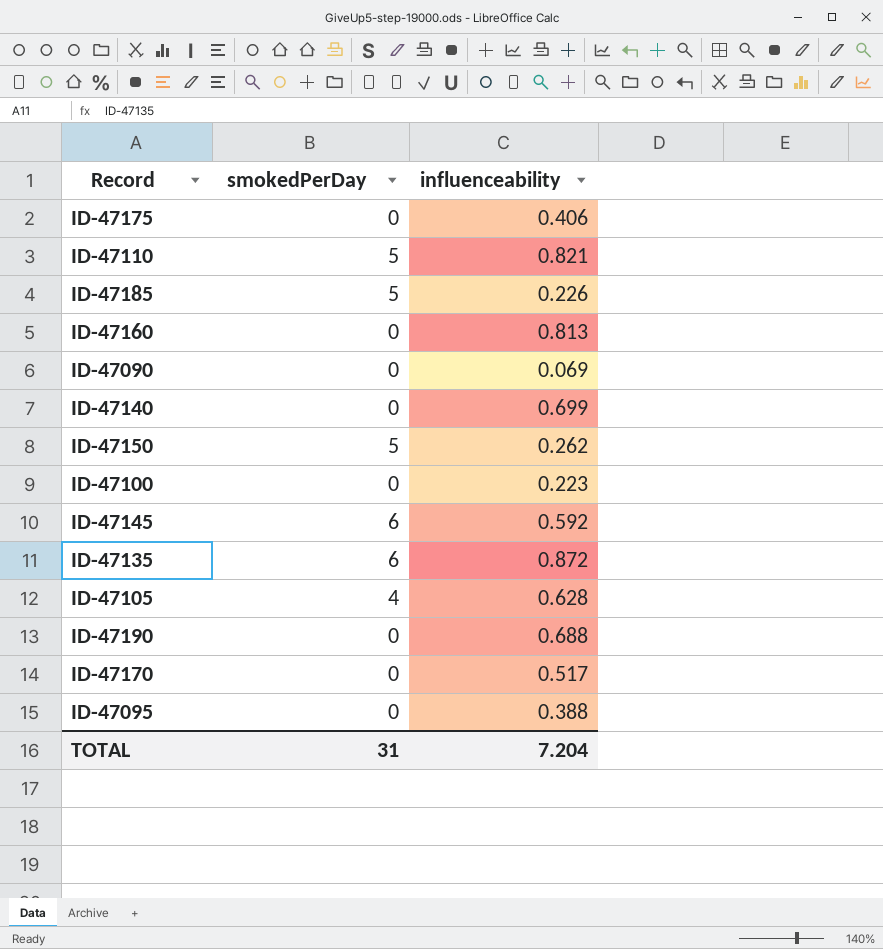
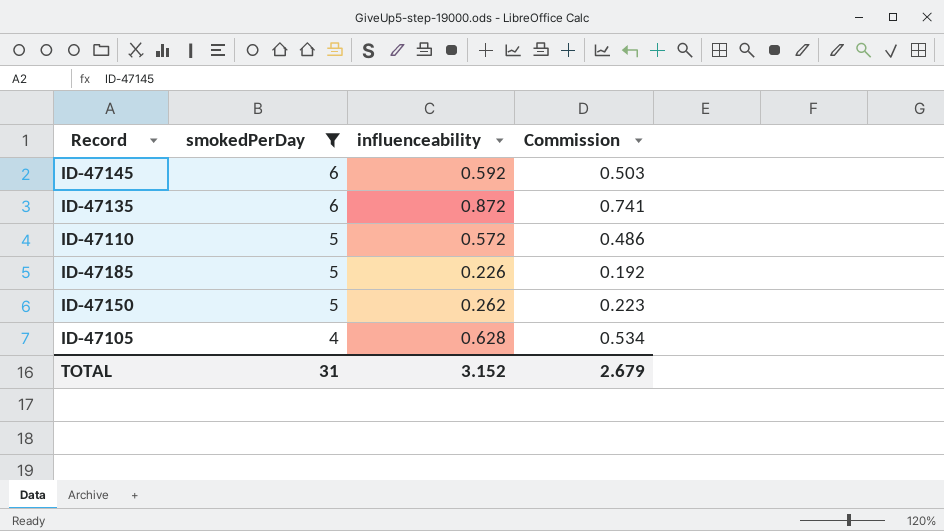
filter: none -> smokedPerDay != 0
row order: none -> smokedPerDay descending
column Commission | formula: none -> [influenceability] * 0.85
ID-47110 | influenceability: 0.821 -> 0.572
TOTAL | influenceability: 7.204 -> 3.152

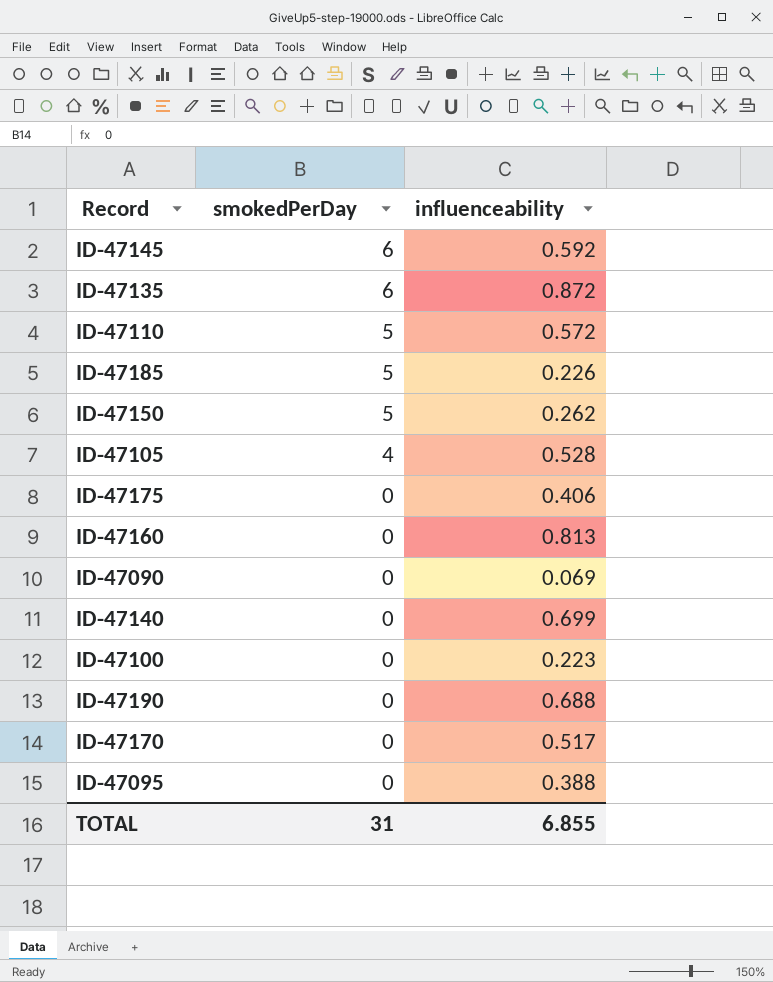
filter: smokedPerDay != 0 -> none
column Commission | formula: [influenceability] * 0.85 -> none
ID-47105 | influenceability: 0.628 -> 0.528
TOTAL | influenceability: 3.152 -> 6.855

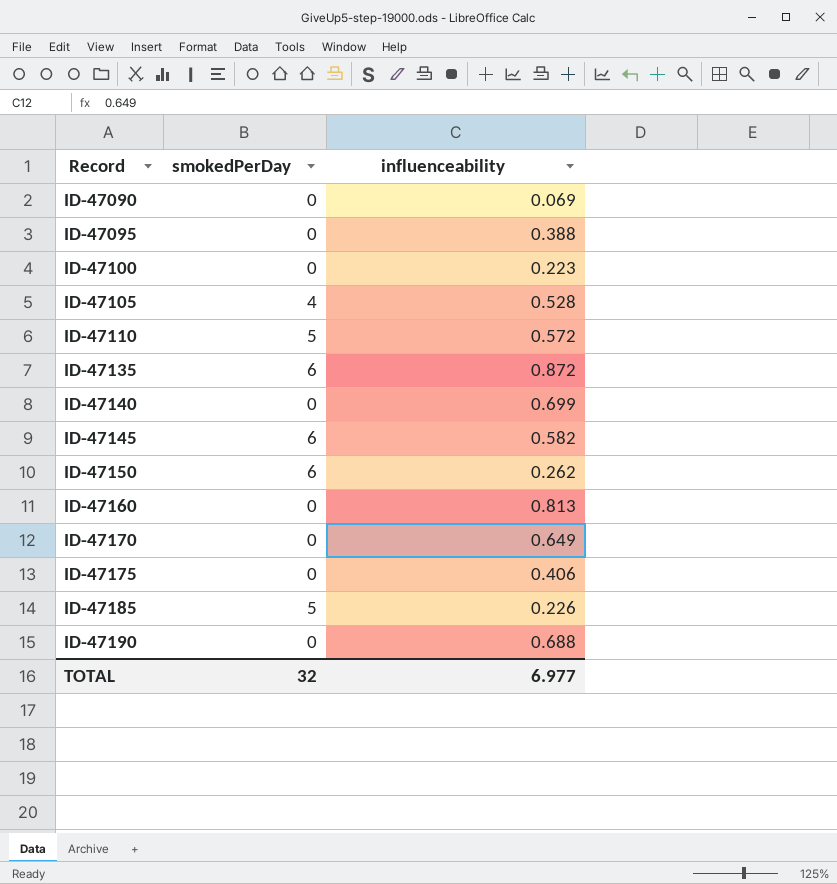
row order: smokedPerDay descending -> Record ascending
ID-47145 | influenceability: 0.592 -> 0.582
ID-47150 | smokedPerDay: 5 -> 6
ID-47170 | influenceability: 0.517 -> 0.649
TOTAL | smokedPerDay: 31 -> 32
TOTAL | influenceability: 6.855 -> 6.977

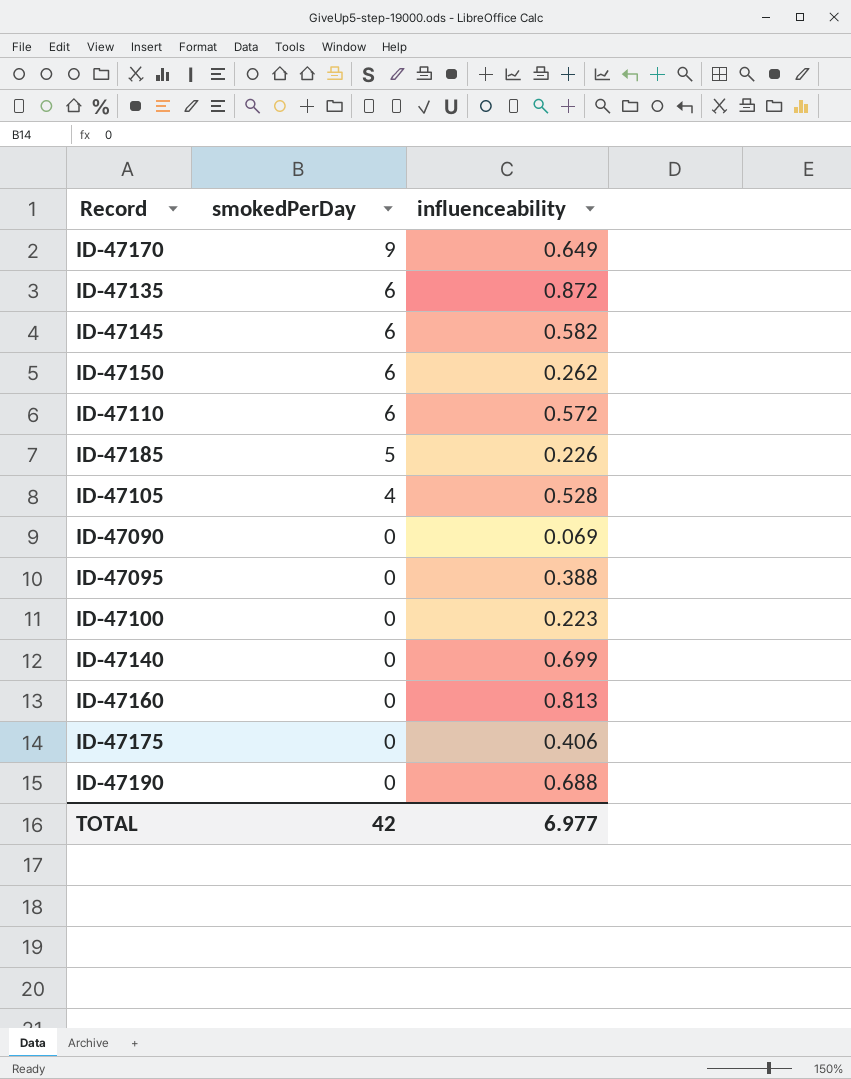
row order: Record ascending -> smokedPerDay descending
ID-47170 | smokedPerDay: 0 -> 9
ID-47110 | smokedPerDay: 5 -> 6
TOTAL | smokedPerDay: 32 -> 42

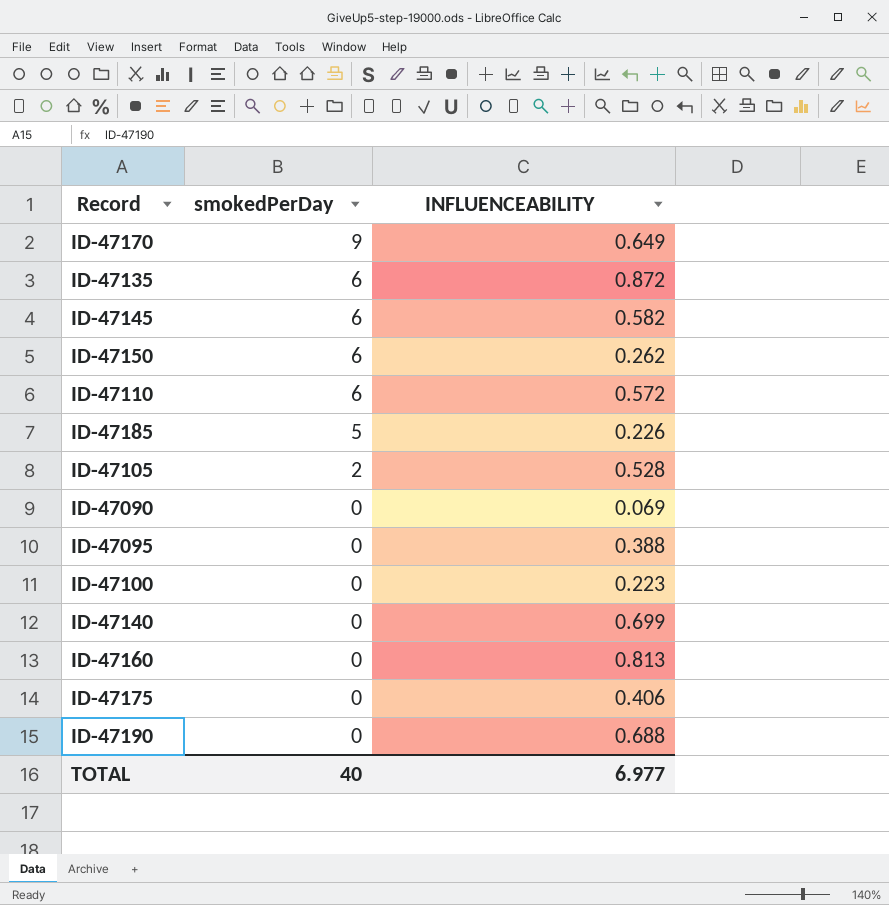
column name: influenceability -> INFLUENCEABILITY
ID-47105 | smokedPerDay: 4 -> 2
TOTAL | smokedPerDay: 42 -> 40

